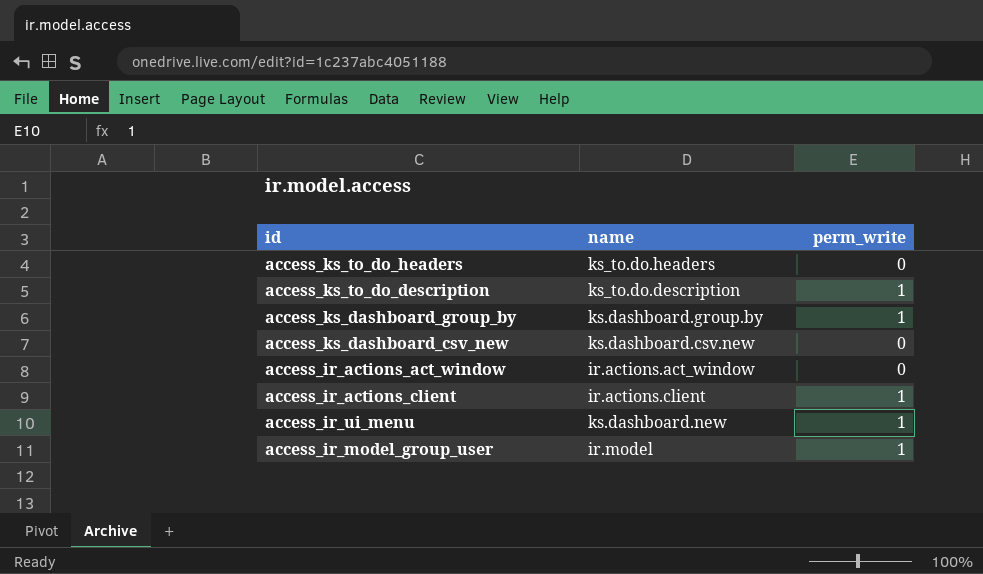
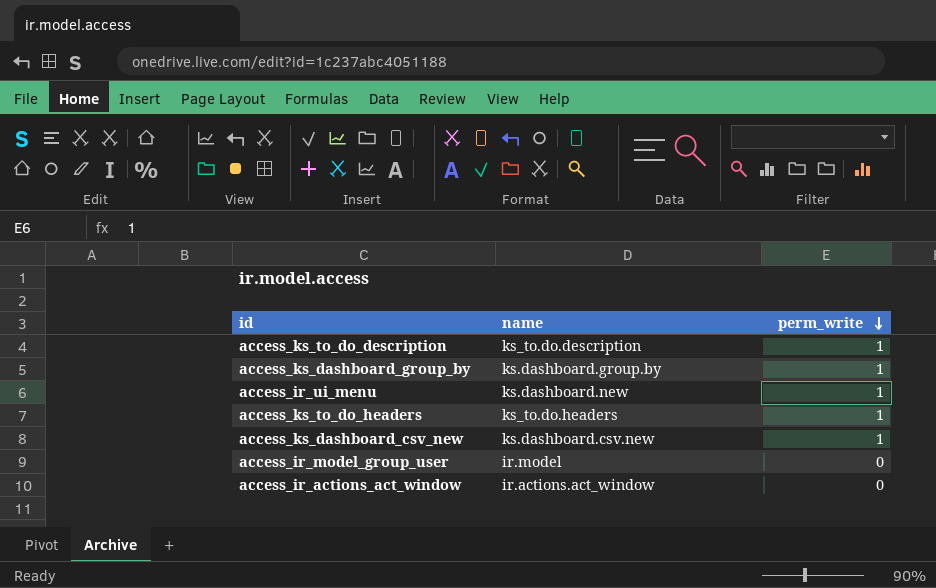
row order: none -> perm_write descending
row access_ir_actions_client: ir.actions.client | 1 -> none
access_ks_to_do_headers | perm_write: 0 -> 1
access_ks_dashboard_csv_new | perm_write: 0 -> 1
access_ir_model_group_user | perm_write: 1 -> 0

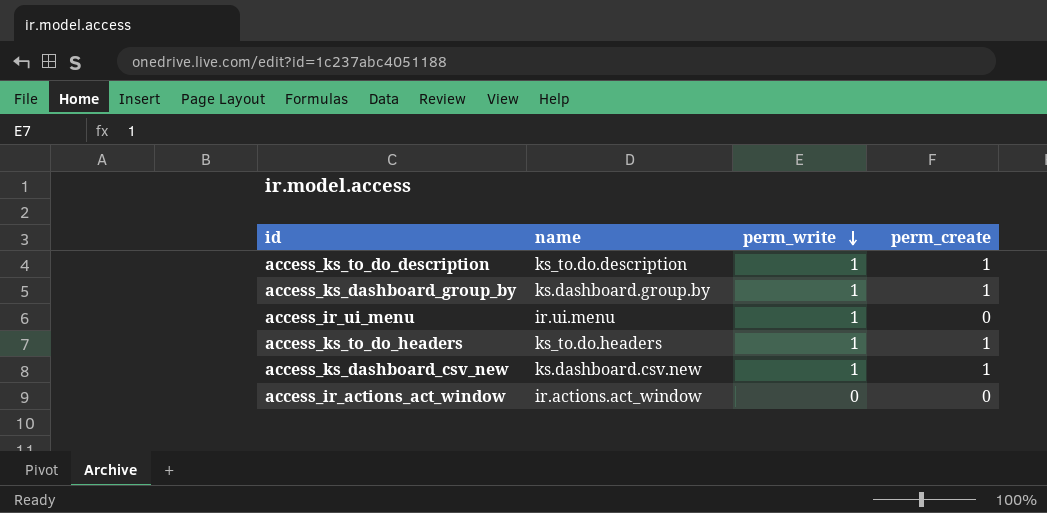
column perm_create | position: none -> 4
row access_ir_model_group_user: ir.model | 0 -> none
access_ir_ui_menu | name: ks.dashboard.new -> ir.ui.menu

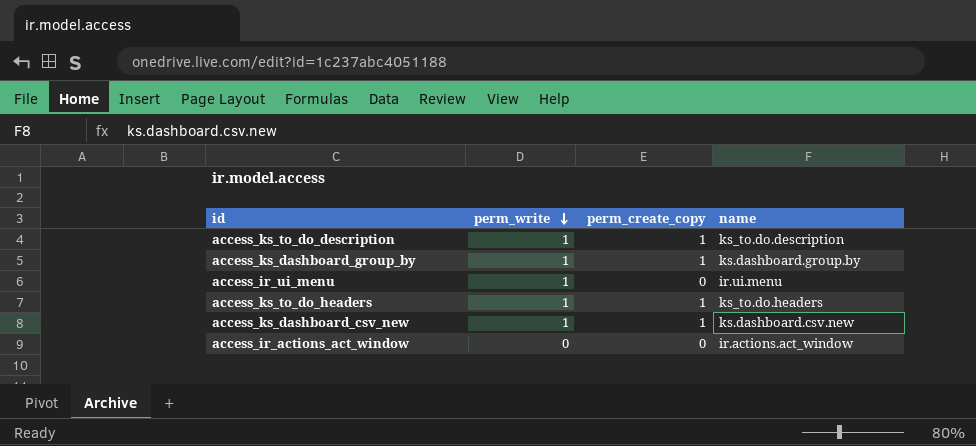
column name: perm_create -> perm_create_copy
column name | position: 2 -> 4

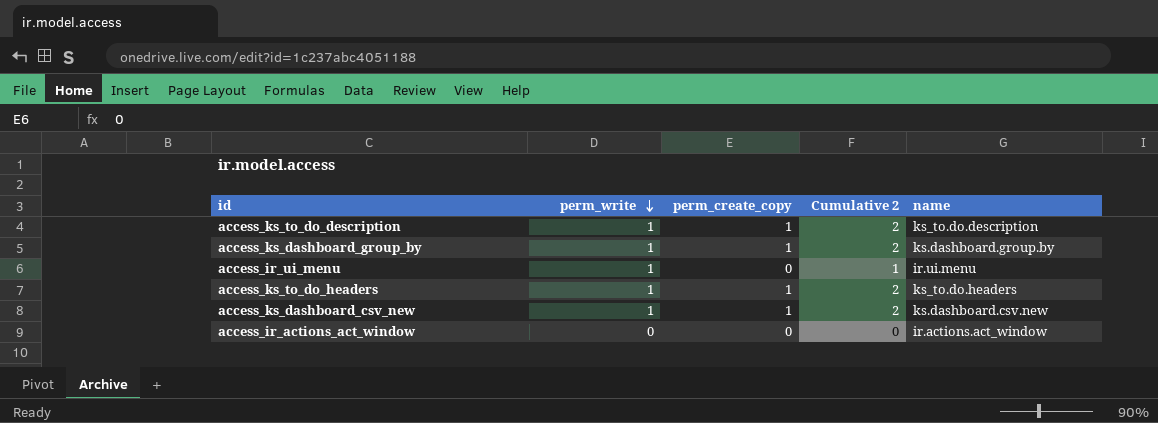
column Cumulative 2 | formula: none -> [perm_write] + [perm_create_copy]

